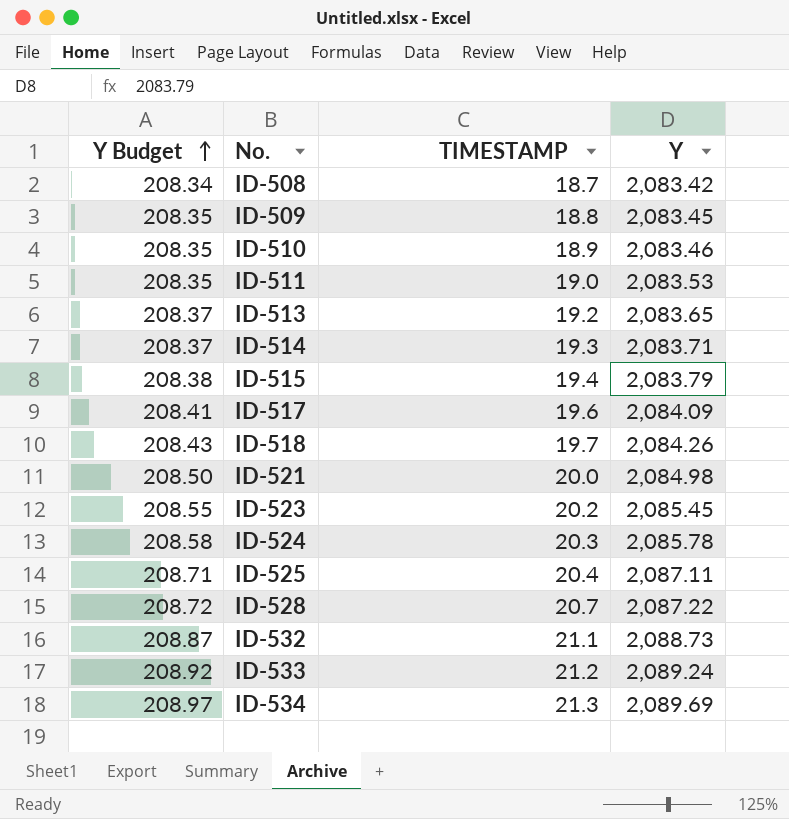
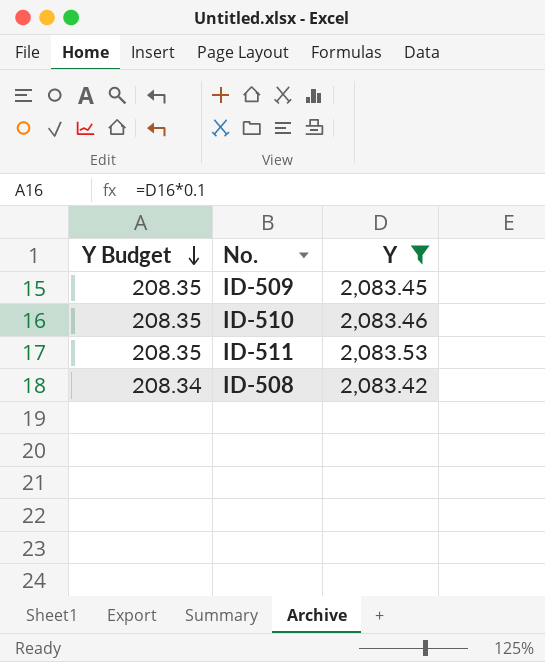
filter: none -> Y <= 2,083.53
row order: Y Budget ascending -> Y Budget descending
column TIMESTAMP | position: 3 -> none

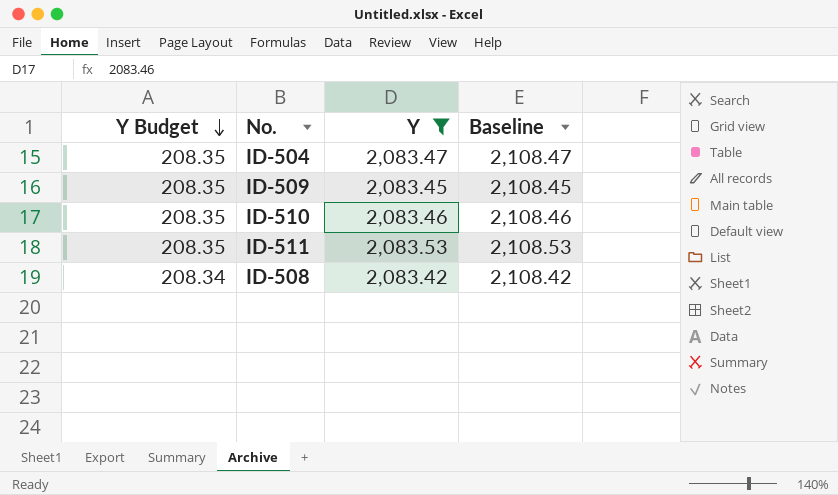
column Baseline | formula: none -> [Y] + 25
row ID-504: none -> 208.35 | 2,083.47 | 2,108.47

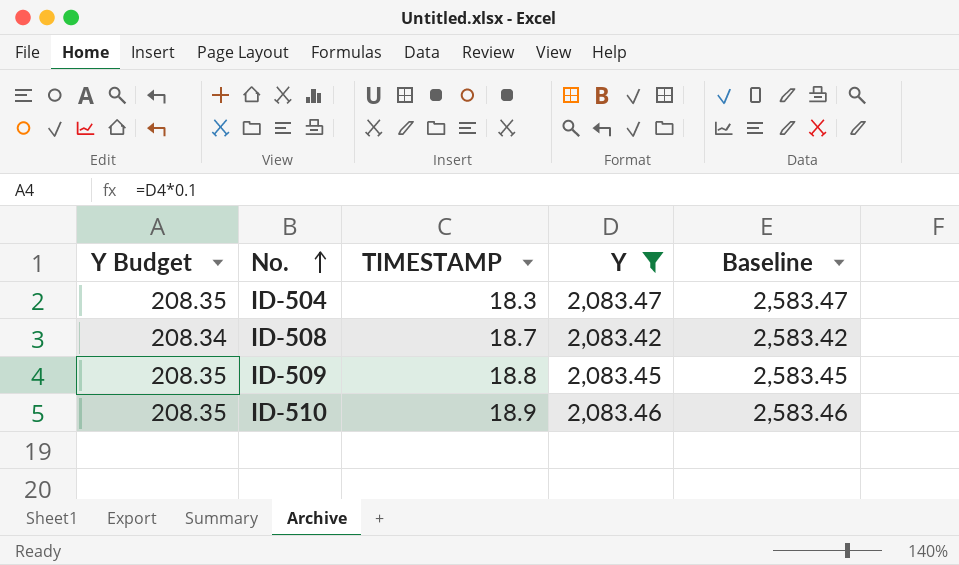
row order: Y Budget descending -> No. ascending
column TIMESTAMP | position: none -> 3
column Baseline | formula: [Y] + 25 -> [Y] + 500
row ID-511: 208.35 | 2,083.53 | 2,108.53 -> none

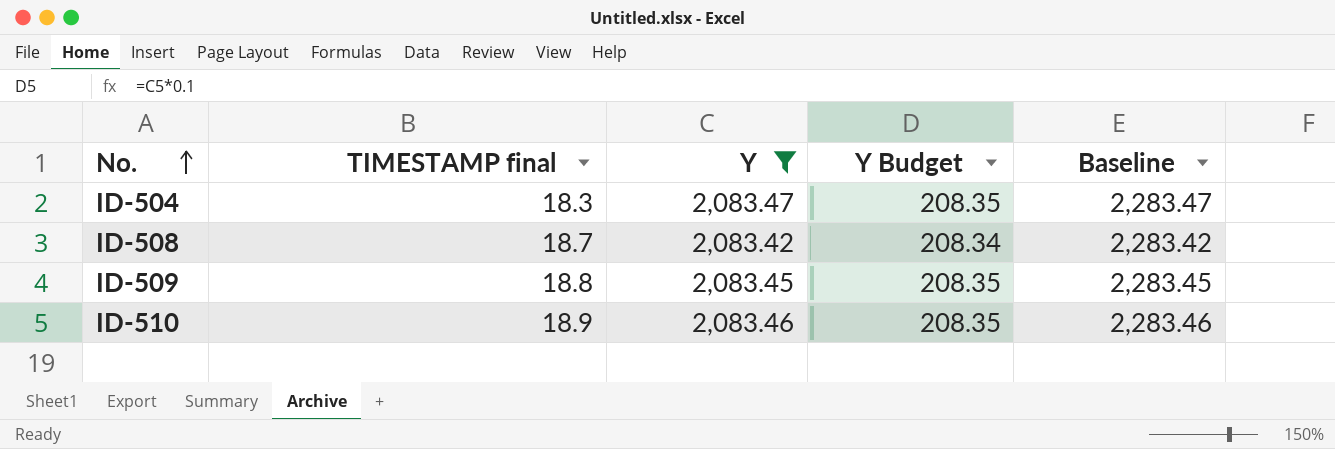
column name: TIMESTAMP -> TIMESTAMP final
column Y Budget | position: 1 -> 4
column Baseline | formula: [Y] + 500 -> [Y] + 200

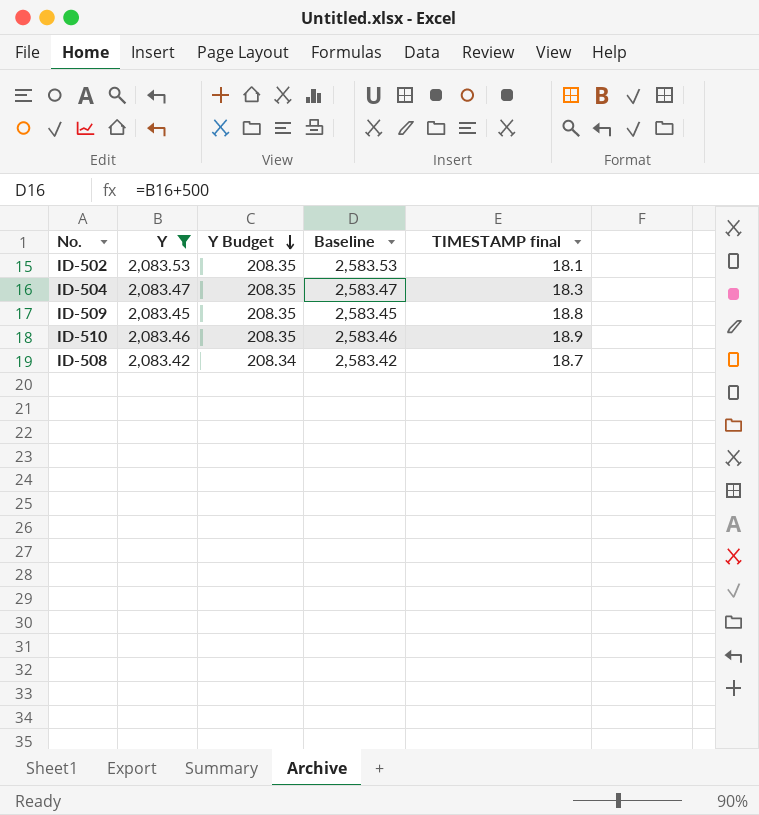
row order: No. ascending -> Y Budget descending
column Baseline | formula: [Y] + 200 -> [Y] + 500
column TIMESTAMP final | position: 2 -> 5
row ID-502: none -> 2,083.53 | 208.35 | 2,583.53 | 18.1

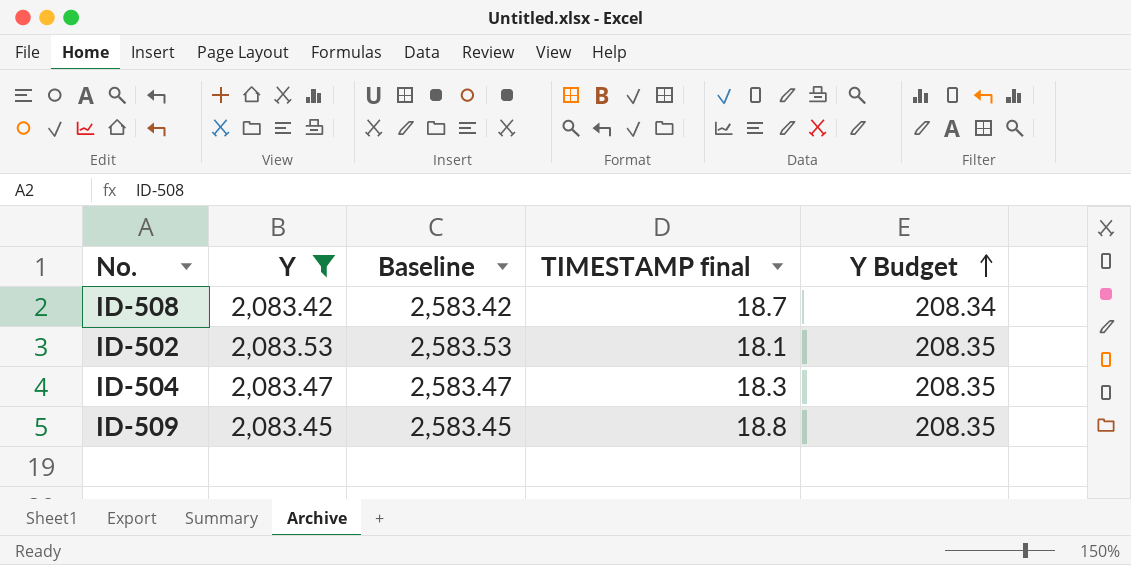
row order: Y Budget descending -> Y Budget ascending
column Y Budget | position: 3 -> 5
row ID-510: 2,083.46 | 208.35 | 2,583.46 | 18.9 -> none

